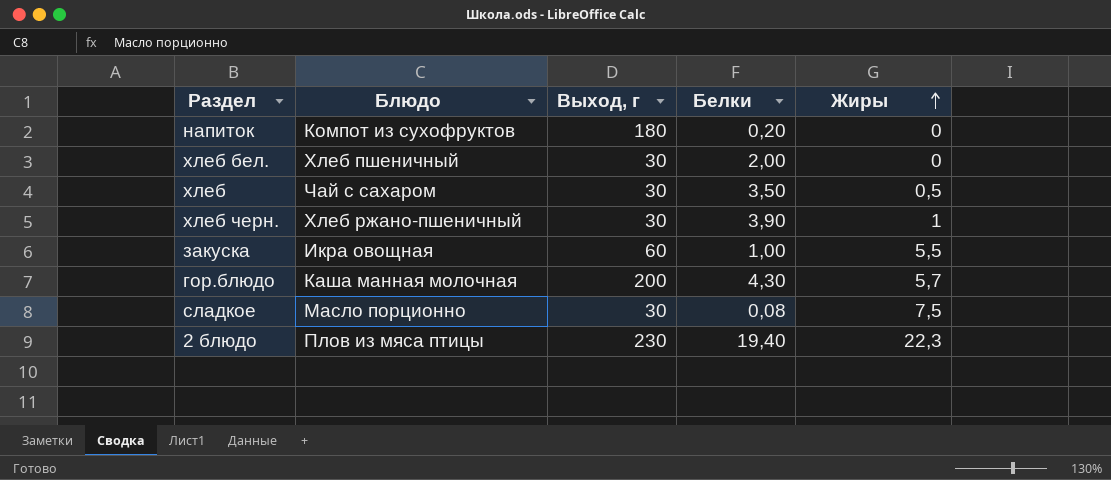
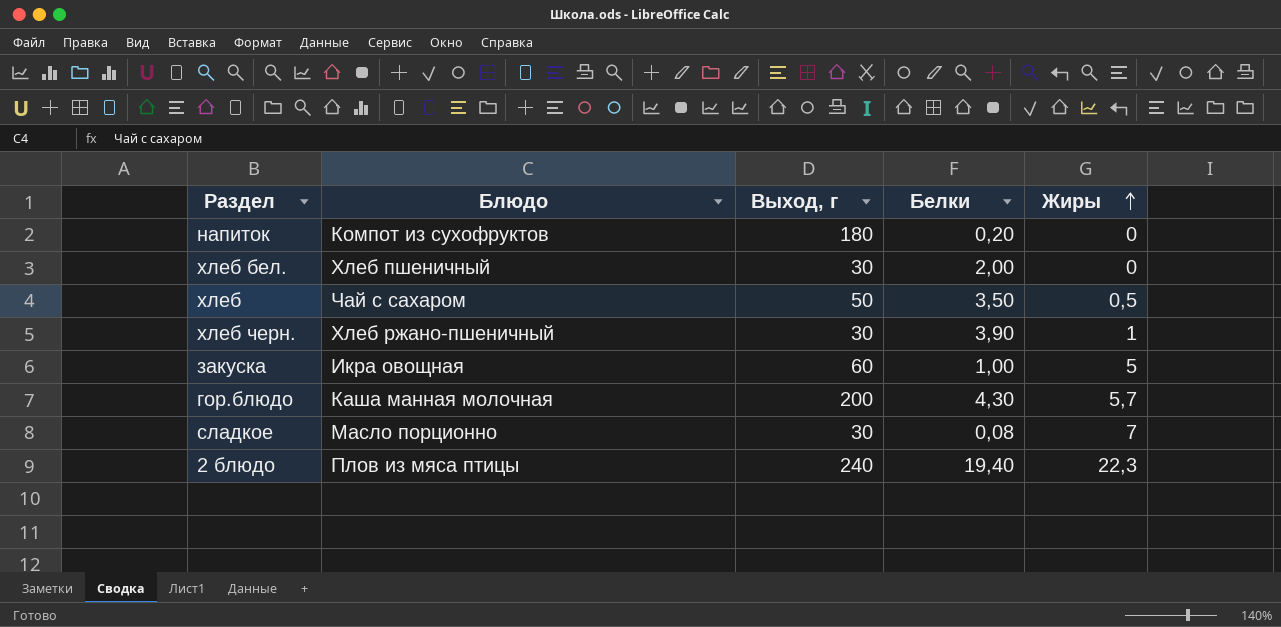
хлеб | Выход, г: 30 -> 50
закуска | Жиры: 5,5 -> 5
сладкое | Жиры: 7,5 -> 7
2 блюдо | Выход, г: 230 -> 240

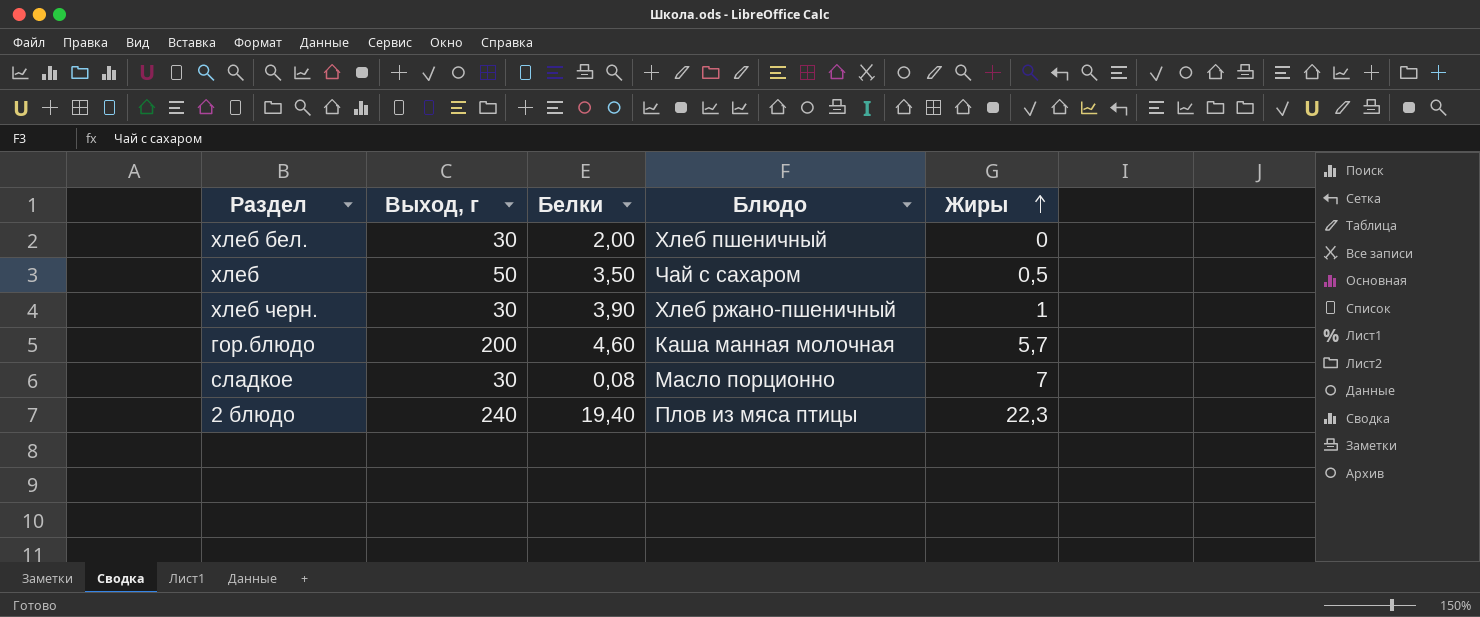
column Блюдо | position: 2 -> 4
row напиток: Компот из сухофруктов | 180 | 0,20 | 0 -> none
row закуска: Икра овощная | 60 | 1,00 | 5 -> none
гор.блюдо | Белки: 4,30 -> 4,60

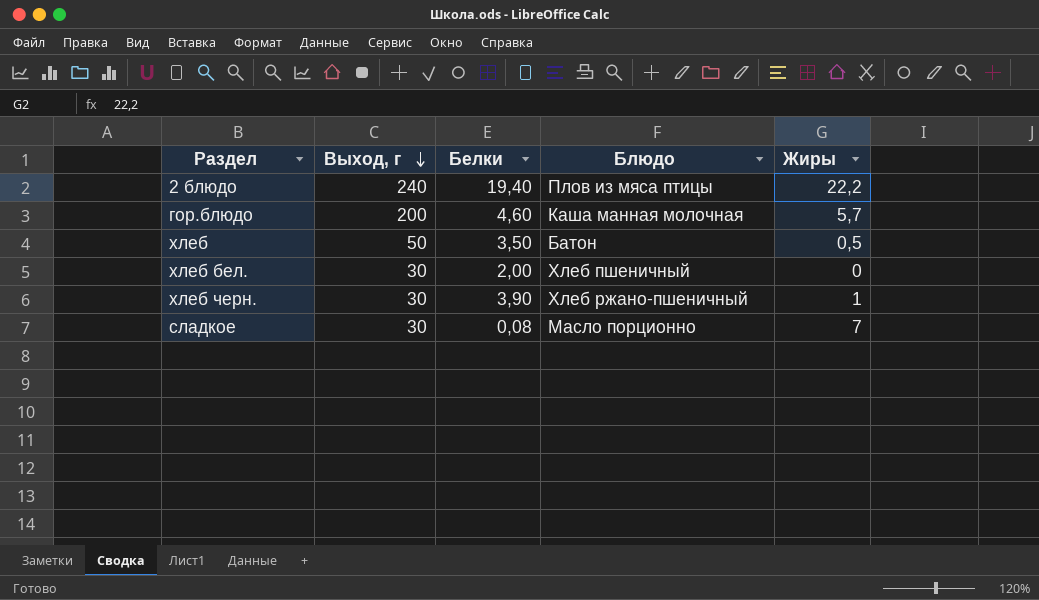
row order: Жиры ascending -> Выход, г descending
2 блюдо | Жиры: 22,3 -> 22,2
хлеб | Блюдо: Чай с сахаром -> Батон

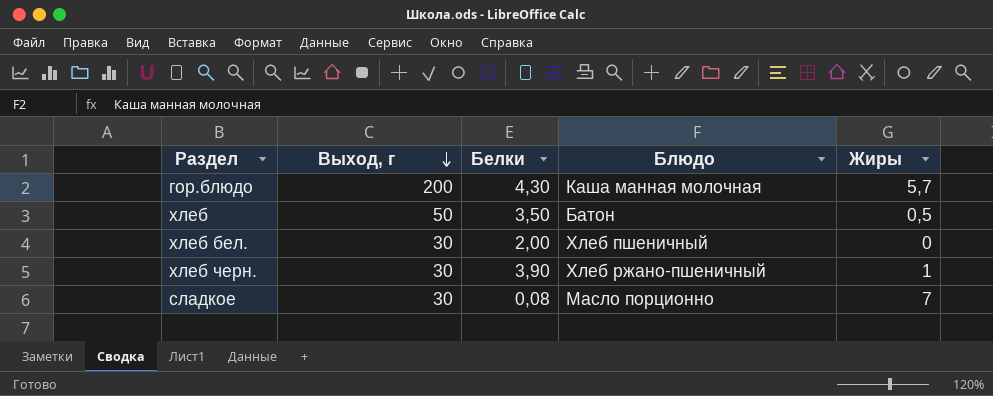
row 2 блюдо: 240 | 19,40 | Плов из мяса птицы | 22,2 -> none
гор.блюдо | Белки: 4,60 -> 4,30

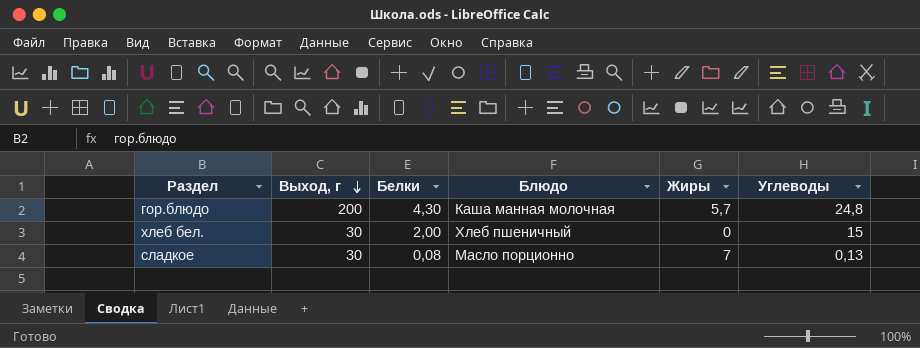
column Углеводы | position: none -> 6
row хлеб: 50 | 3,50 | Батон | 0,5 -> none
row хлеб черн.: 30 | 3,90 | Хлеб ржано-пшеничный | 1 -> none

